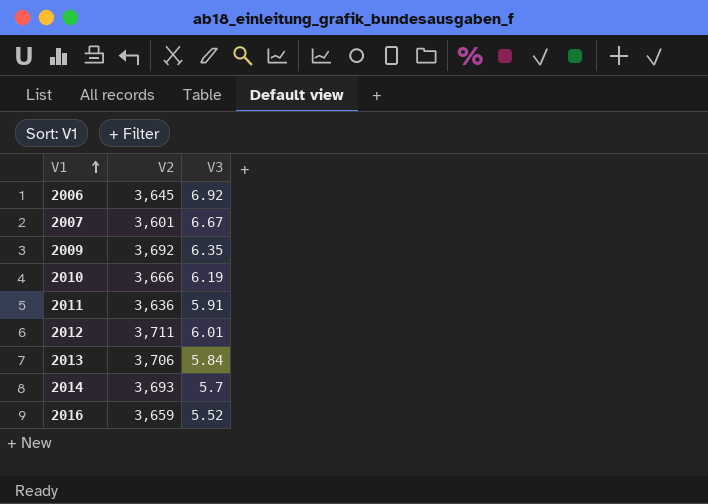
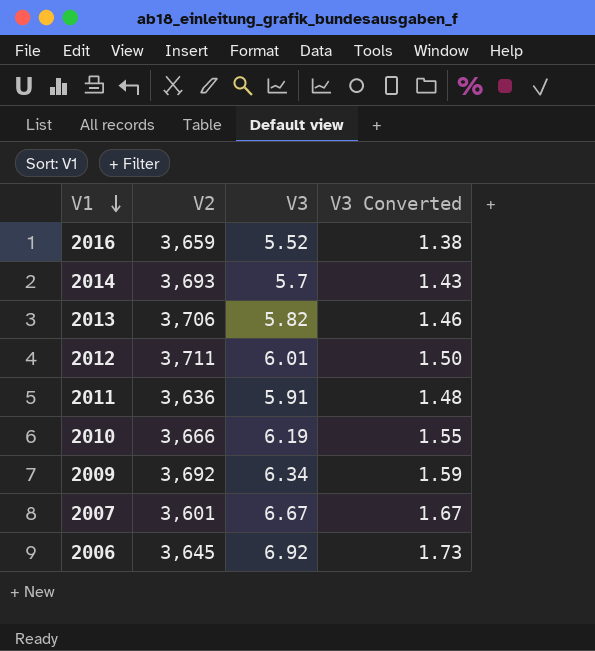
row order: V1 ascending -> V1 descending
column V3 Converted | formula: none -> [V3] * 0.25
2013 | V3: 5.84 -> 5.82
2009 | V3: 6.35 -> 6.34

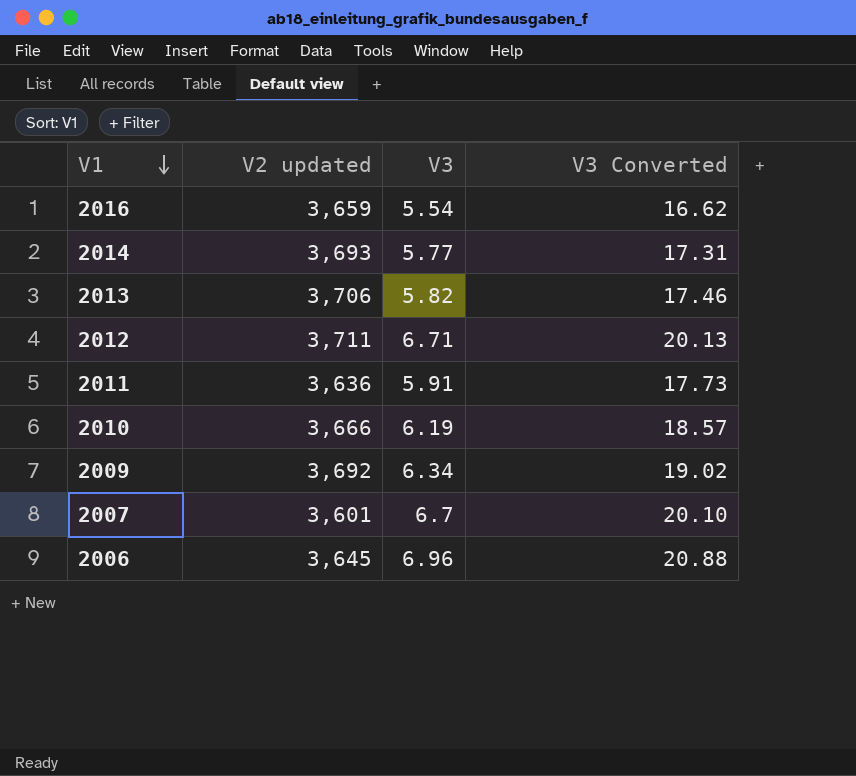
column name: V2 -> V2 updated
column V3 Converted | formula: [V3] * 0.25 -> [V3] * 3
2016 | V3: 5.52 -> 5.54
2014 | V3: 5.7 -> 5.77
2012 | V3: 6.01 -> 6.71
2007 | V3: 6.67 -> 6.7
2006 | V3: 6.92 -> 6.96

